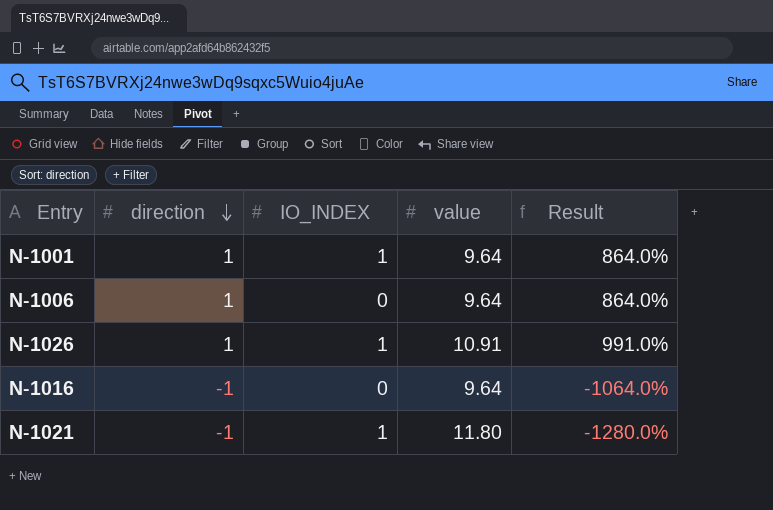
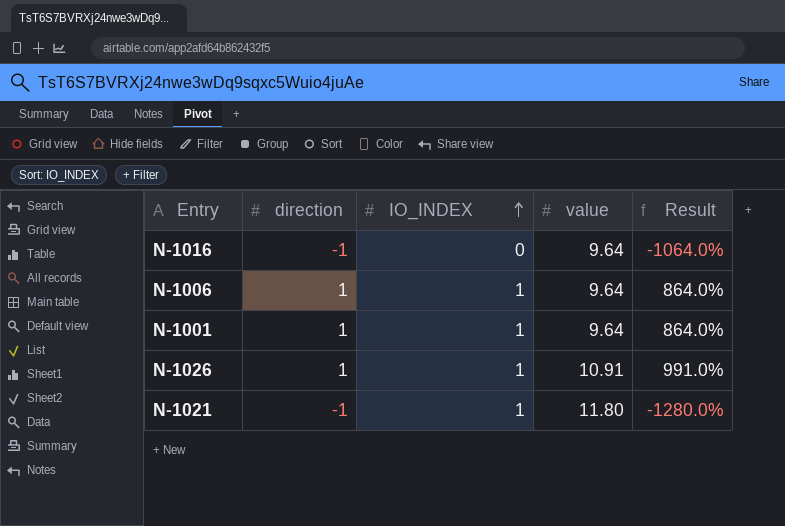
row order: direction descending -> IO_INDEX ascending
N-1006 | IO_INDEX: 0 -> 1

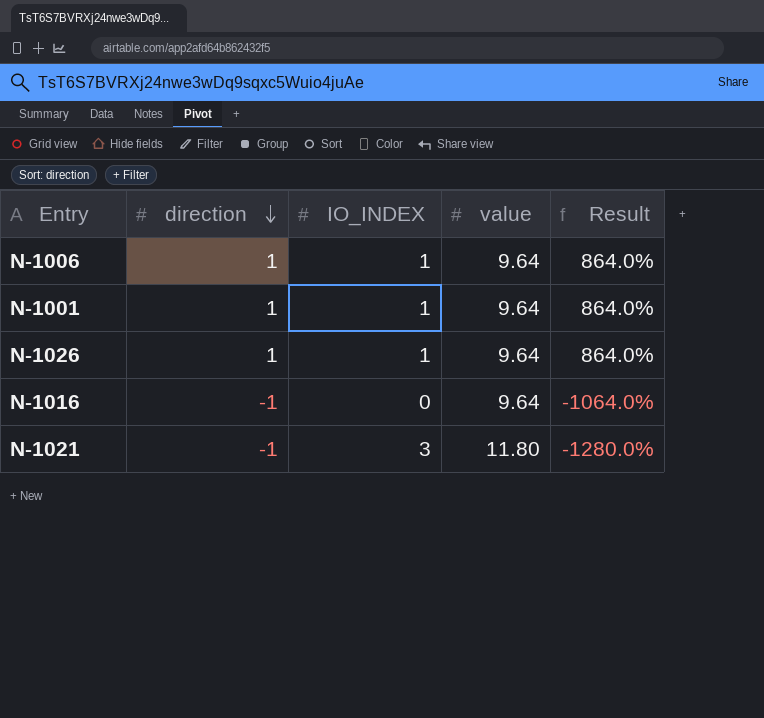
row order: IO_INDEX ascending -> direction descending
N-1026 | value: 10.91 -> 9.64
N-1026 | Result: 991.0% -> 864.0%
N-1021 | IO_INDEX: 1 -> 3

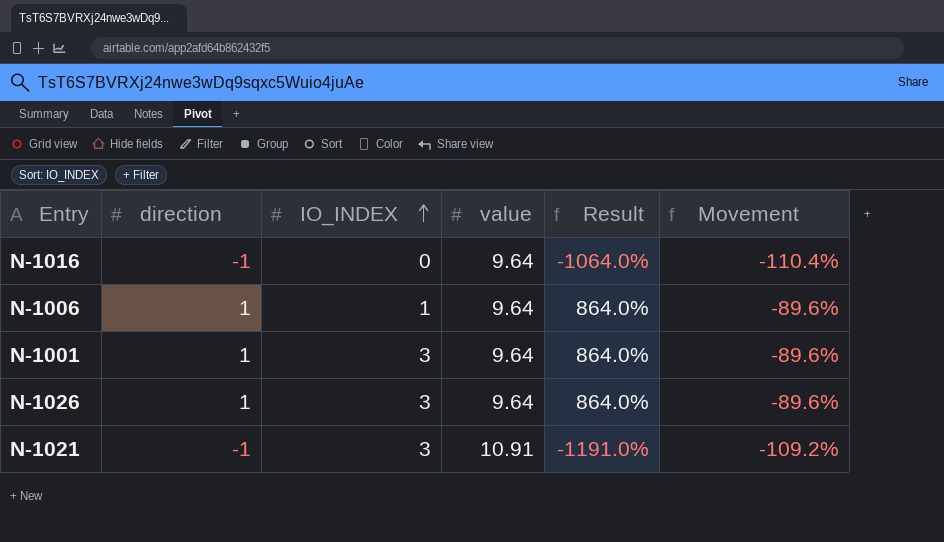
row order: direction descending -> IO_INDEX ascending
column Movement | formula: none -> ([direction] - [value]) / [value]
N-1001 | IO_INDEX: 1 -> 3
N-1026 | IO_INDEX: 1 -> 3
N-1021 | value: 11.80 -> 10.91
N-1021 | Result: -1280.0% -> -1191.0%

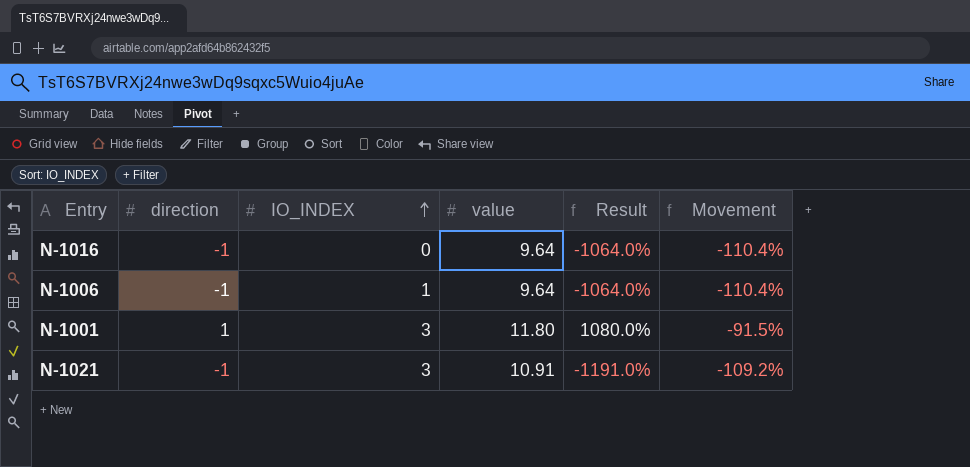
row N-1026: 1 | 3 | 9.64 | 864.0% | -89.6% -> none
N-1006 | direction: 1 -> -1
N-1006 | Result: 864.0% -> -1064.0%
N-1006 | Movement: -89.6% -> -110.4%
N-1001 | value: 9.64 -> 11.80
N-1001 | Result: 864.0% -> 1080.0%
N-1001 | Movement: -89.6% -> -91.5%

